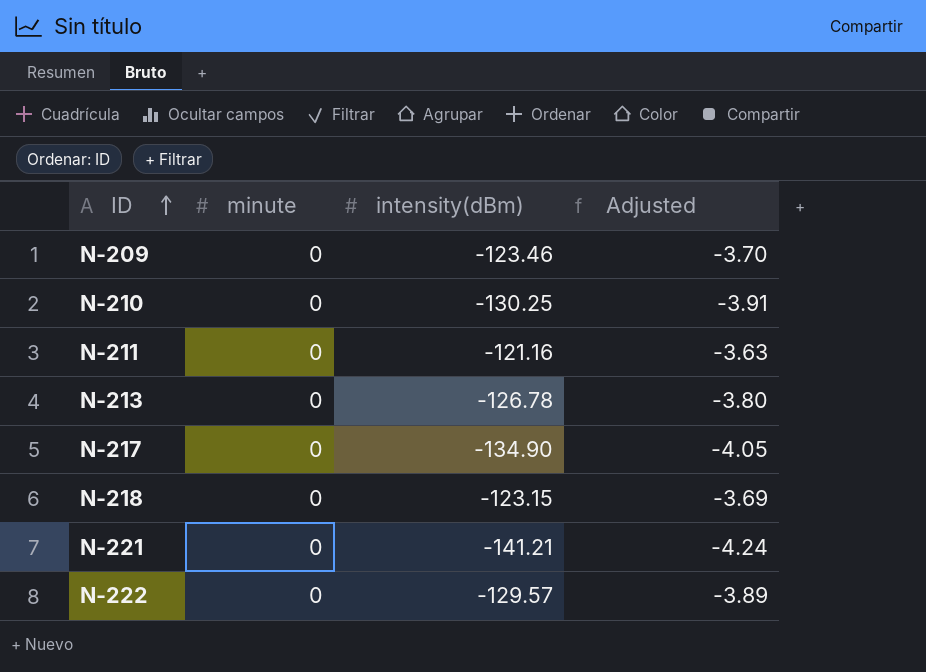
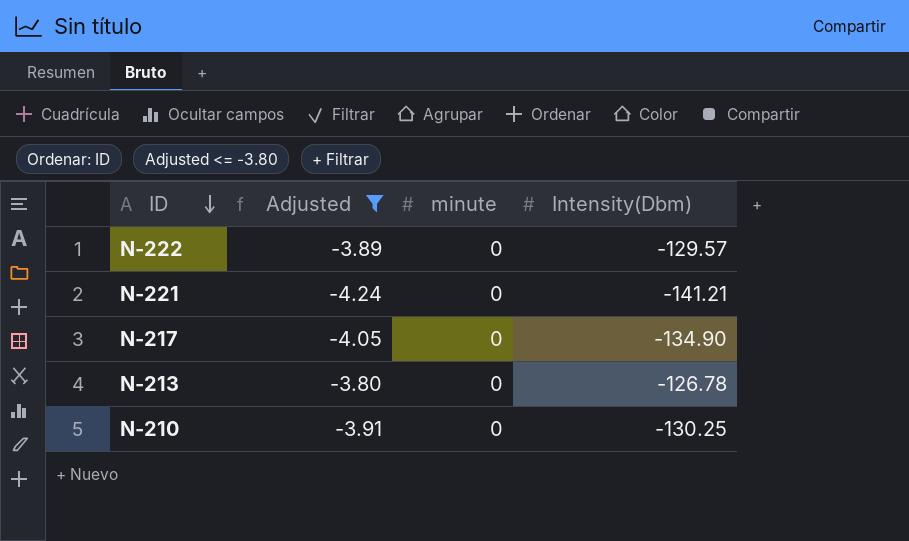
filter: none -> Adjusted <= -3.80
row order: ID ascending -> ID descending
column Adjusted | position: 4 -> 2
column name: intensity(dBm) -> Intensity(Dbm)

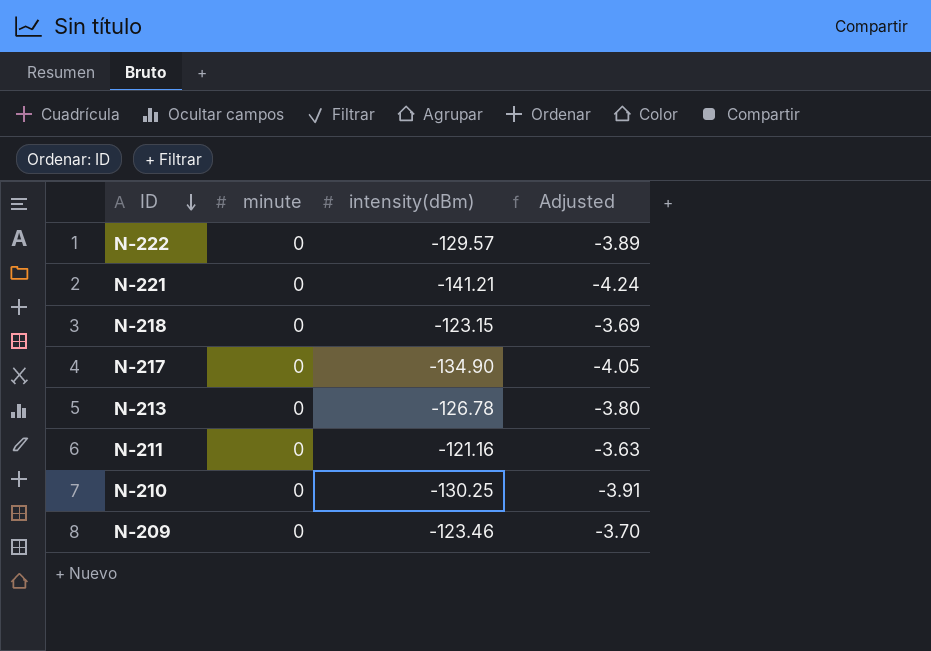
filter: Adjusted <= -3.80 -> none
column name: Intensity(Dbm) -> intensity(dBm)
column Adjusted | position: 2 -> 4

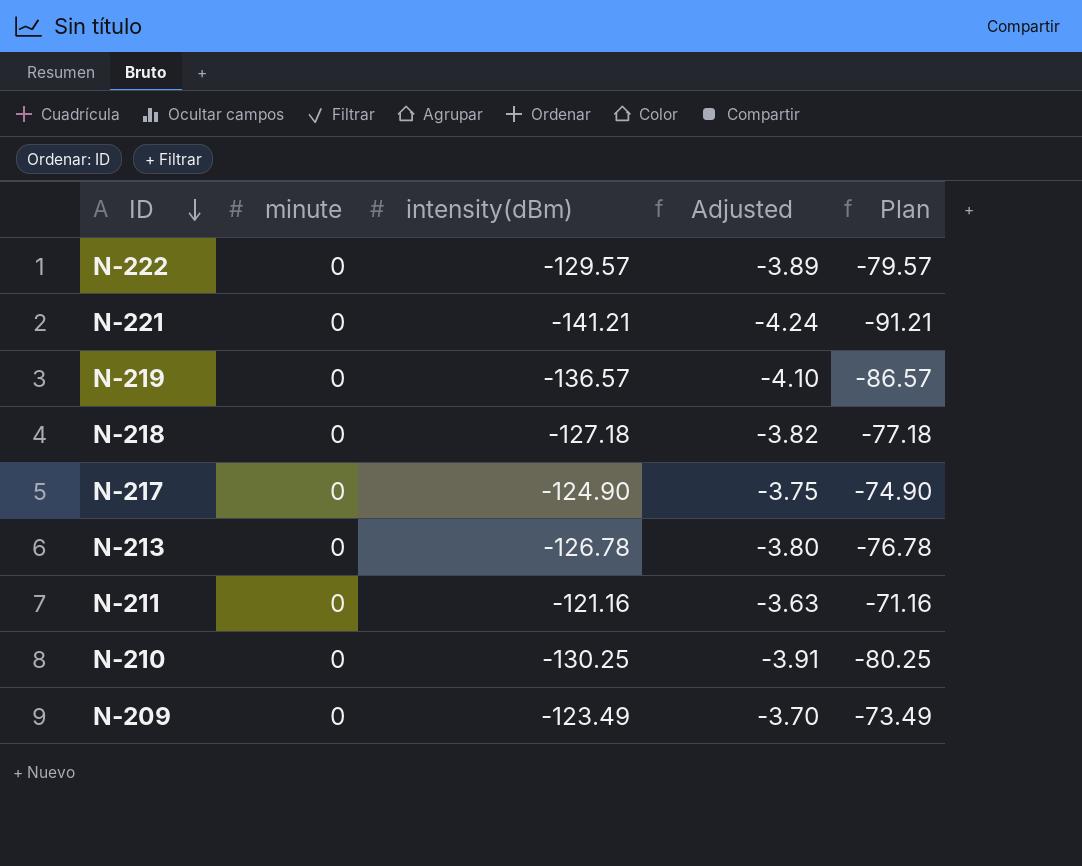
column Plan | formula: none -> [intensity(dBm)] + 50
row N-219: none -> 0 | -136.57 | -4.10 | -86.57
N-218 | intensity(dBm): -123.15 -> -127.18
N-218 | Adjusted: -3.69 -> -3.82
N-217 | intensity(dBm): -134.90 -> -124.90
N-217 | Adjusted: -4.05 -> -3.75
N-209 | intensity(dBm): -123.46 -> -123.49

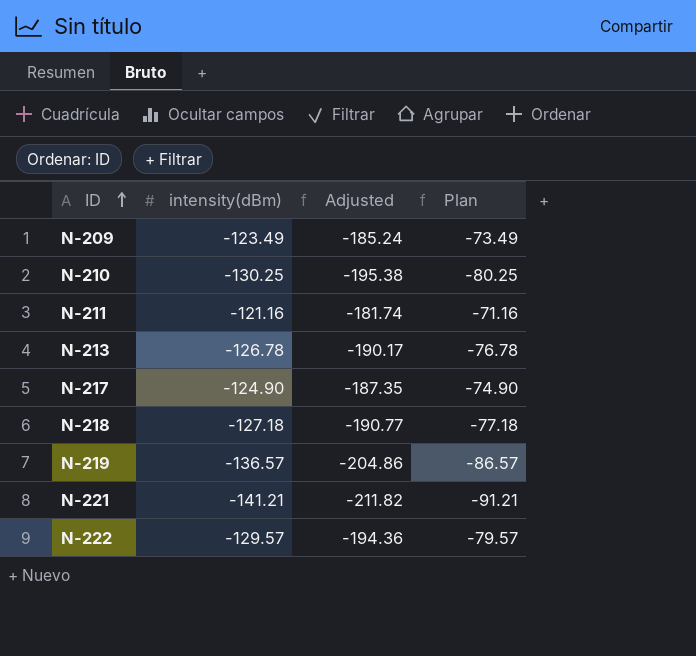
row order: ID descending -> ID ascending
column minute | position: 2 -> none
column Adjusted | formula: [intensity(dBm)] * 0.03 -> [intensity(dBm)] * 1.5

